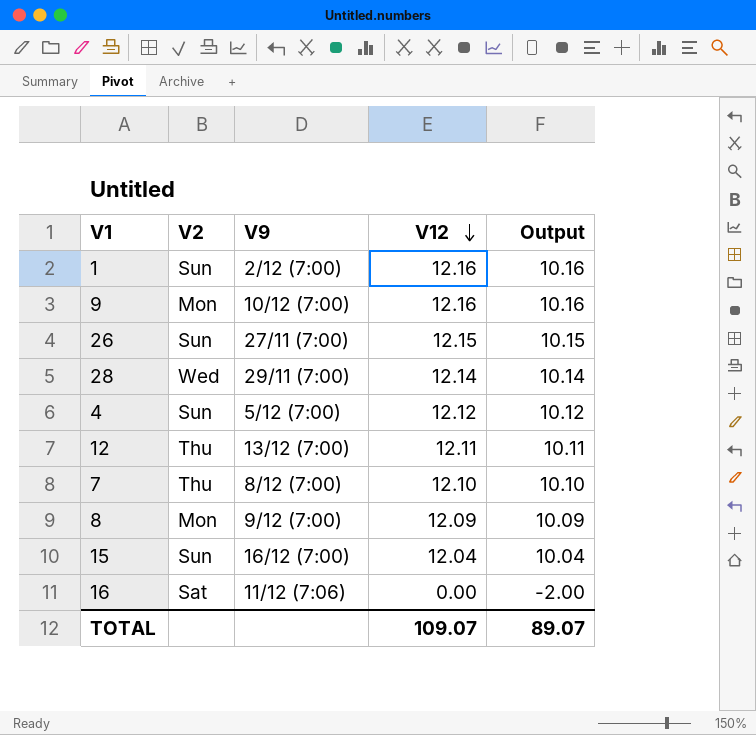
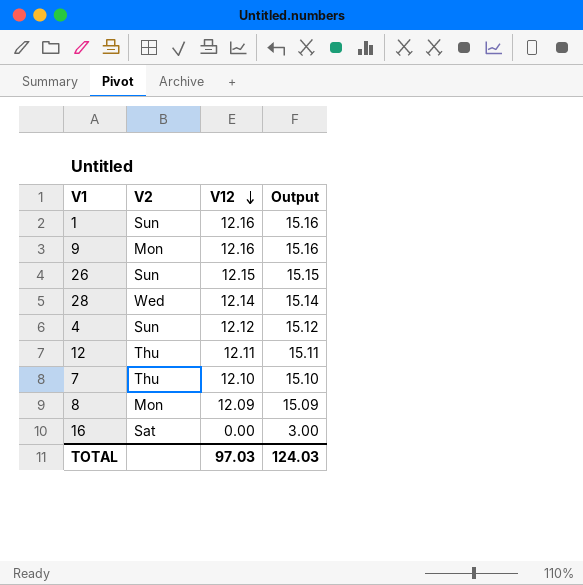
column V9 | position: 3 -> none
column Output | formula: [V12] - 2 -> [V12] + 3
row 15: Sun | 16/12 (7:00) | 12.04 | 10.04 -> none
TOTAL | V12: 109.07 -> 97.03
TOTAL | Output: 89.07 -> 124.03

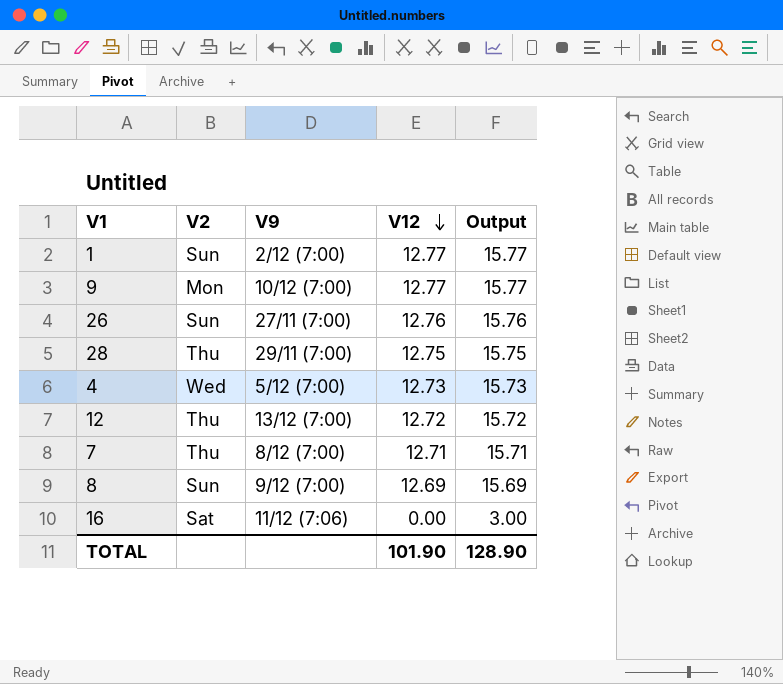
column V9 | position: none -> 3
1 | V12: 12.16 -> 12.77
1 | Output: 15.16 -> 15.77
9 | V12: 12.16 -> 12.77
9 | Output: 15.16 -> 15.77
26 | V12: 12.15 -> 12.76
26 | Output: 15.15 -> 15.76
28 | V2: Wed -> Thu
28 | V12: 12.14 -> 12.75
28 | Output: 15.14 -> 15.75
4 | V2: Sun -> Wed
4 | V12: 12.12 -> 12.73
4 | Output: 15.12 -> 15.73
12 | V12: 12.11 -> 12.72
12 | Output: 15.11 -> 15.72
7 | V12: 12.10 -> 12.71
7 | Output: 15.10 -> 15.71
8 | V2: Mon -> Sun
8 | V12: 12.09 -> 12.69
8 | Output: 15.09 -> 15.69
TOTAL | V12: 97.03 -> 101.90
TOTAL | Output: 124.03 -> 128.90

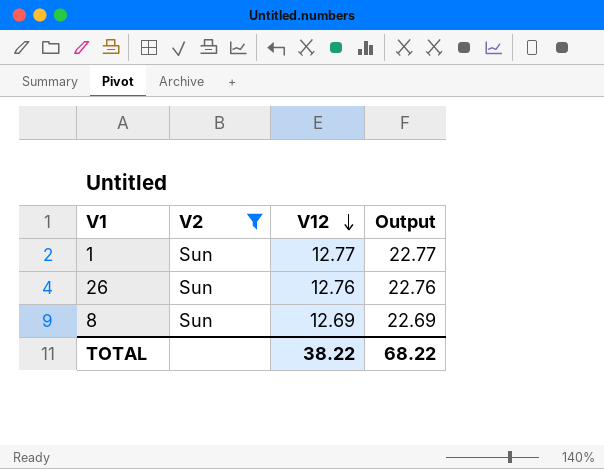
filter: none -> V2 = Sun
column V9 | position: 3 -> none
column Output | formula: [V12] + 3 -> [V12] + 10
TOTAL | V12: 101.90 -> 38.22
TOTAL | Output: 128.90 -> 68.22

